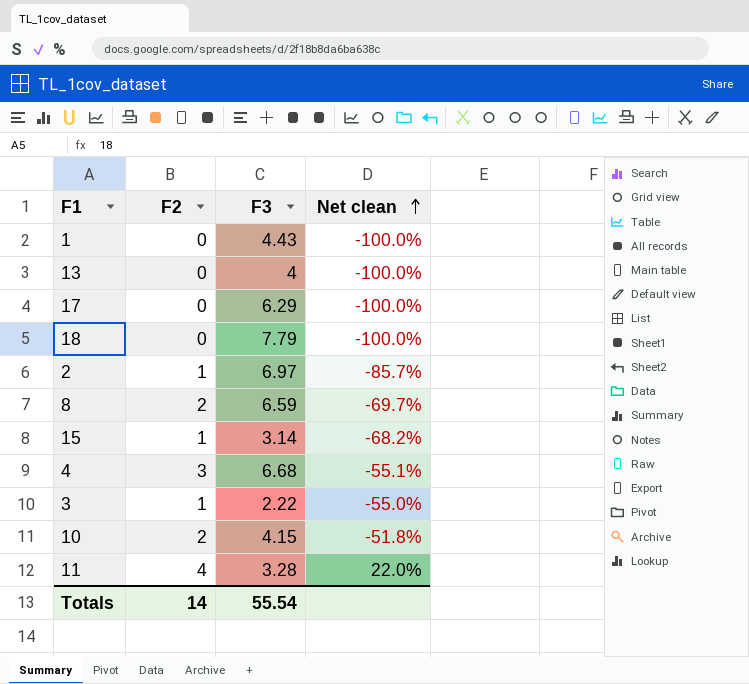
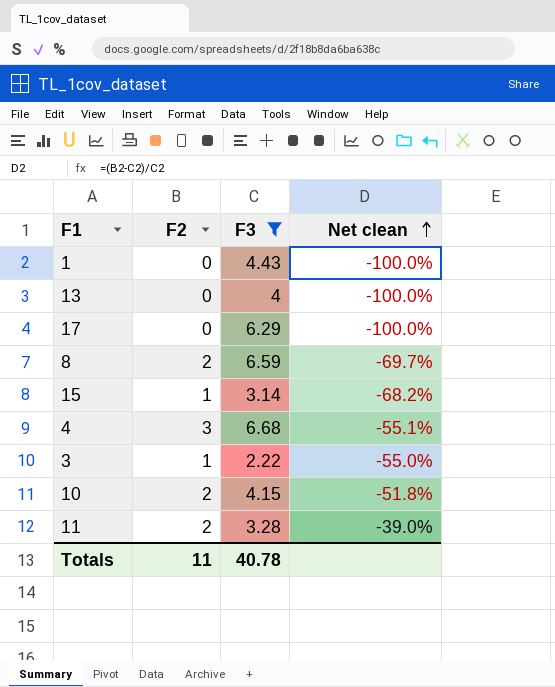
filter: none -> F3 <= 6.68
11 | F2: 4 -> 2
11 | Net clean: 22.0% -> -39.0%
Totals | F2: 14 -> 11
Totals | F3: 55.54 -> 40.78

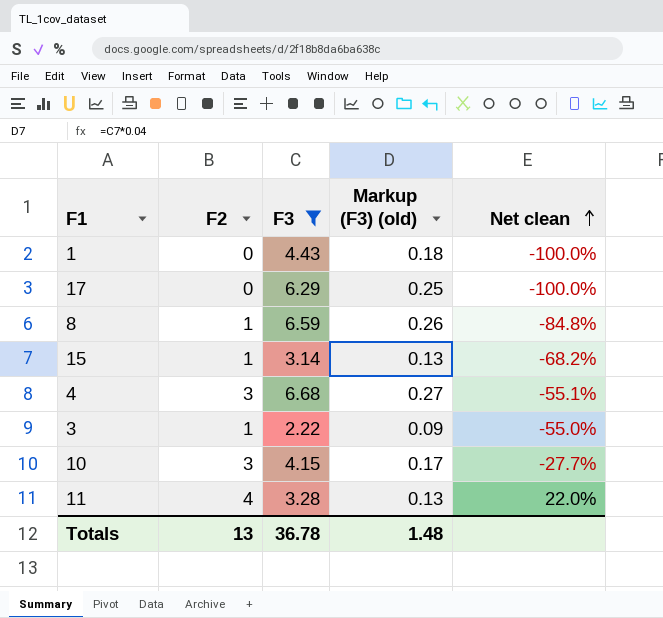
column Markup (F3) (old) | formula: none -> [F3] * 0.04
row 13: 0 | 4 | -100.0% -> none
8 | F2: 2 -> 1
8 | Net clean: -69.7% -> -84.8%
10 | F2: 2 -> 3
10 | Net clean: -51.8% -> -27.7%
11 | F2: 2 -> 4
11 | Net clean: -39.0% -> 22.0%
Totals | F2: 11 -> 13
Totals | F3: 40.78 -> 36.78

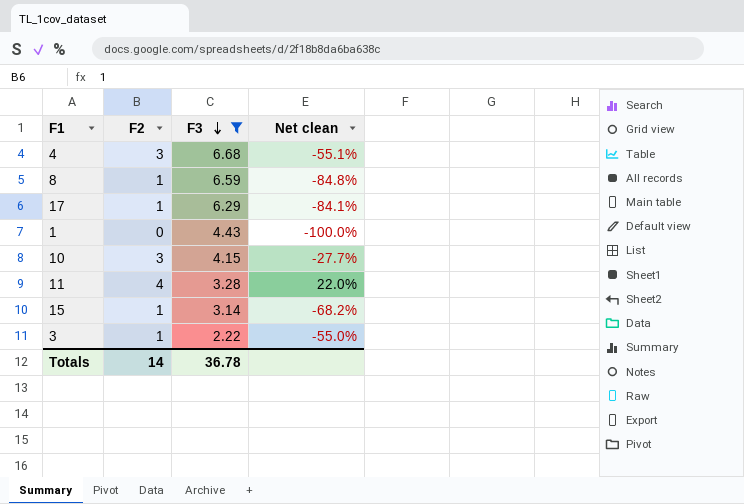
row order: Net clean ascending -> F3 descending
column Markup (F3) (old) | formula: [F3] * 0.04 -> none
17 | F2: 0 -> 1
17 | Net clean: -100.0% -> -84.1%
Totals | F2: 13 -> 14

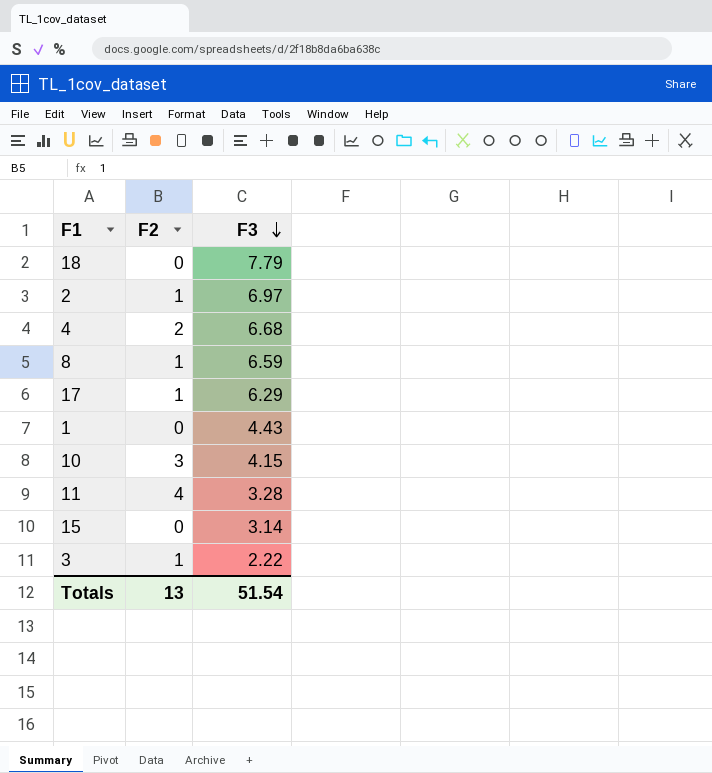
filter: F3 <= 6.68 -> none
column Net clean | formula: ([F2] - [F3]) / [F3] -> none
4 | F2: 3 -> 2
15 | F2: 1 -> 0
Totals | F2: 14 -> 13
Totals | F3: 36.78 -> 51.54

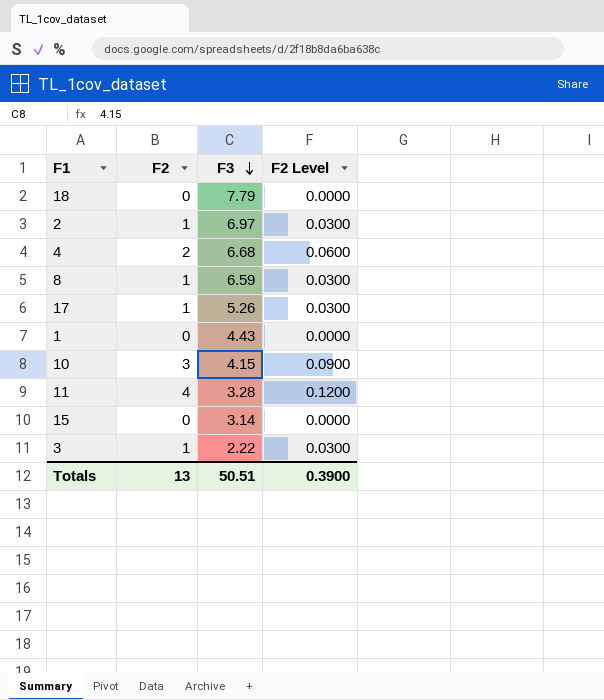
column F2 Level | formula: none -> [F2] * 0.03
17 | F3: 6.29 -> 5.26
Totals | F3: 51.54 -> 50.51

